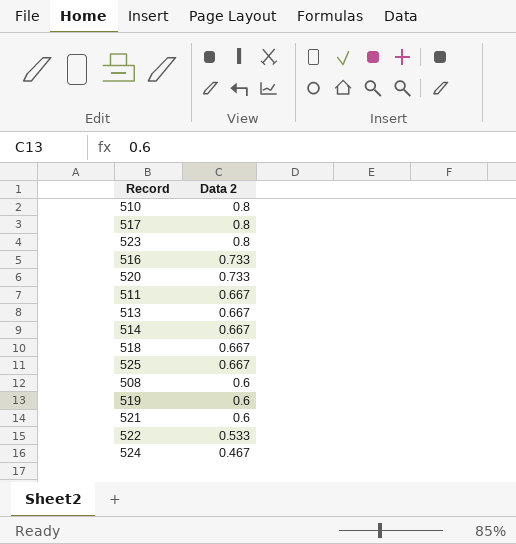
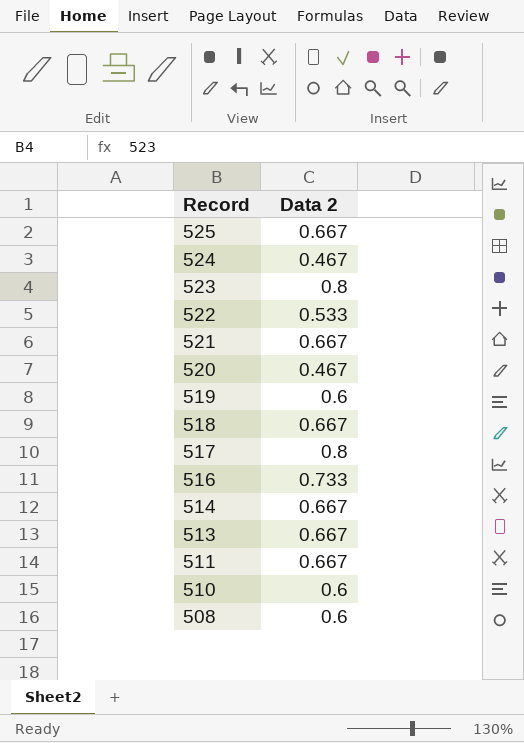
row order: Data 2 descending -> Record descending
521 | Data 2: 0.6 -> 0.667
520 | Data 2: 0.733 -> 0.467
510 | Data 2: 0.8 -> 0.6

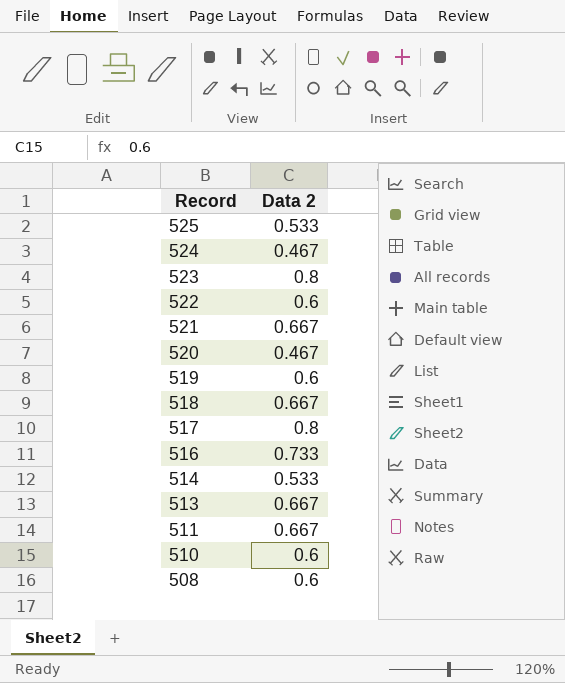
525 | Data 2: 0.667 -> 0.533
522 | Data 2: 0.533 -> 0.6
514 | Data 2: 0.667 -> 0.533

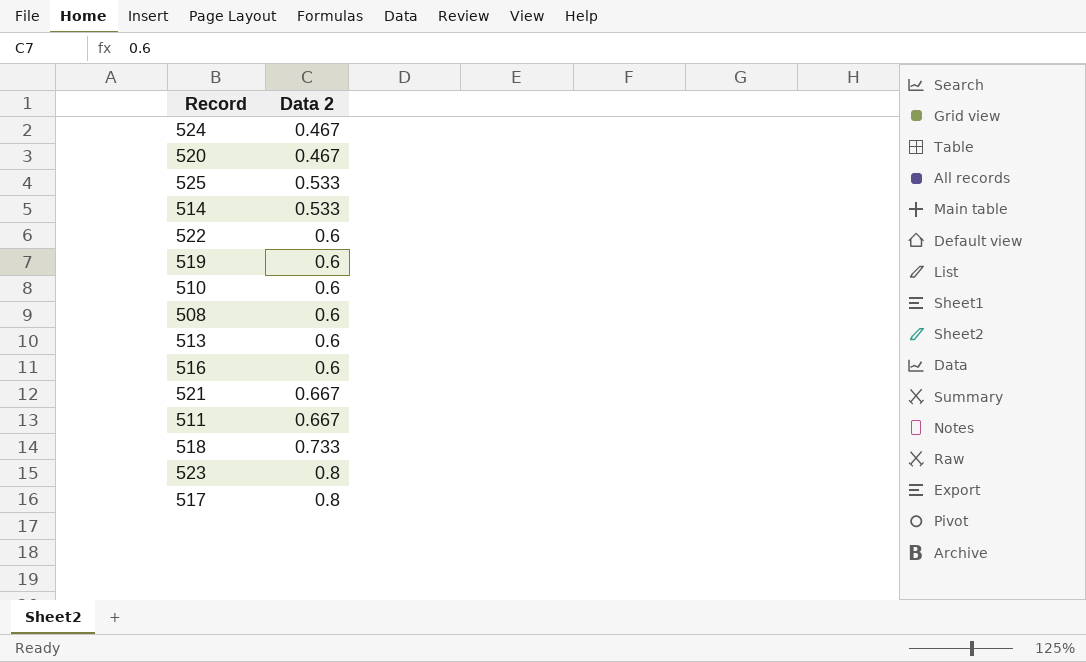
row order: Record descending -> Data 2 ascending
513 | Data 2: 0.667 -> 0.6
516 | Data 2: 0.733 -> 0.6
518 | Data 2: 0.667 -> 0.733

